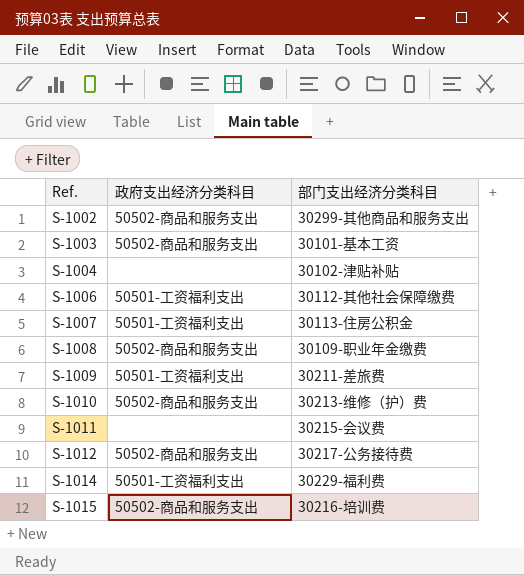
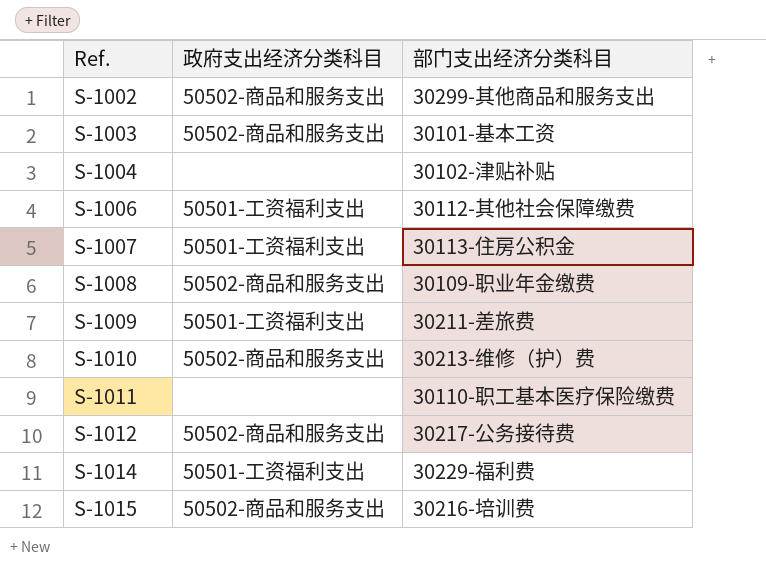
S-1011 | 部门支出经济分类科目: 30215-会议费 -> 30110-职工基本医疗保险缴费

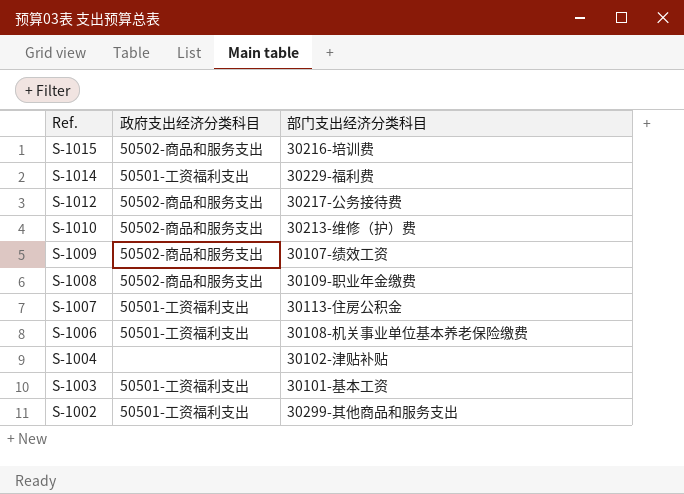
row order: Ref. ascending -> Ref. descending
row S-1011: none | 30110-职工基本医疗保险缴费 -> none
S-1009 | 政府支出经济分类科目: 50501-工资福利支出 -> 50502-商品和服务支出
S-1009 | 部门支出经济分类科目: 30211-差旅费 -> 30107-绩效工资
S-1006 | 部门支出经济分类科目: 30112-其他社会保障缴费 -> 30108-机关事业单位基本养老保险缴费
S-1003 | 政府支出经济分类科目: 50502-商品和服务支出 -> 50501-工资福利支出
S-1002 | 政府支出经济分类科目: 50502-商品和服务支出 -> 50501-工资福利支出

